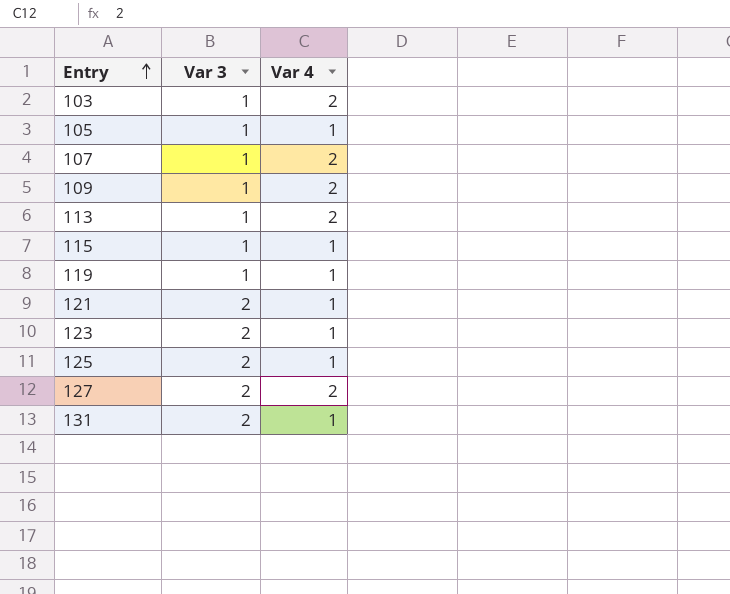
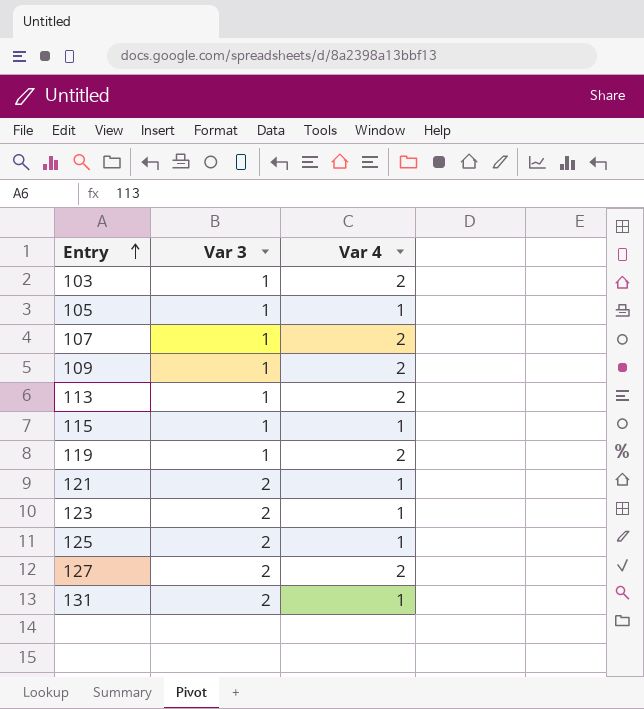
119 | Var 4: 1 -> 2

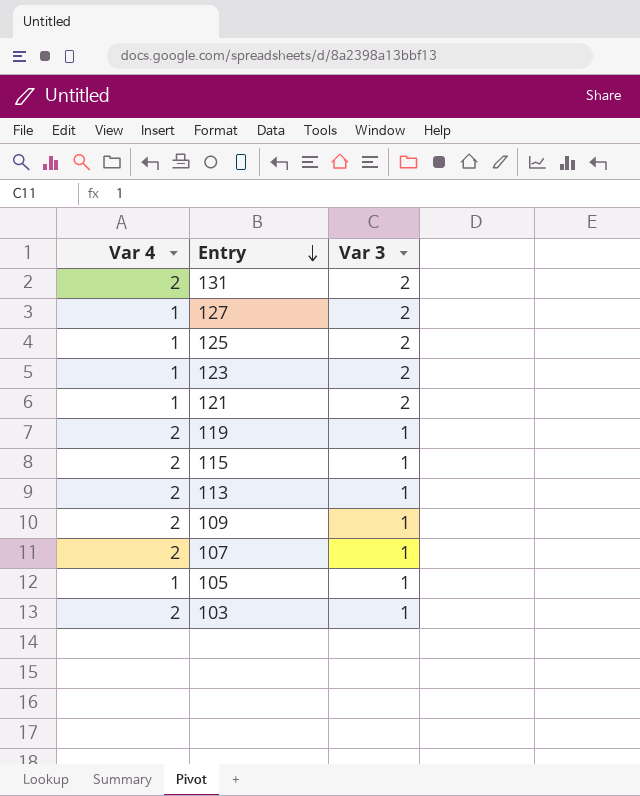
row order: Entry ascending -> Entry descending
column Var 4 | position: 3 -> 1
131 | Var 4: 1 -> 2
127 | Var 4: 2 -> 1
115 | Var 4: 1 -> 2

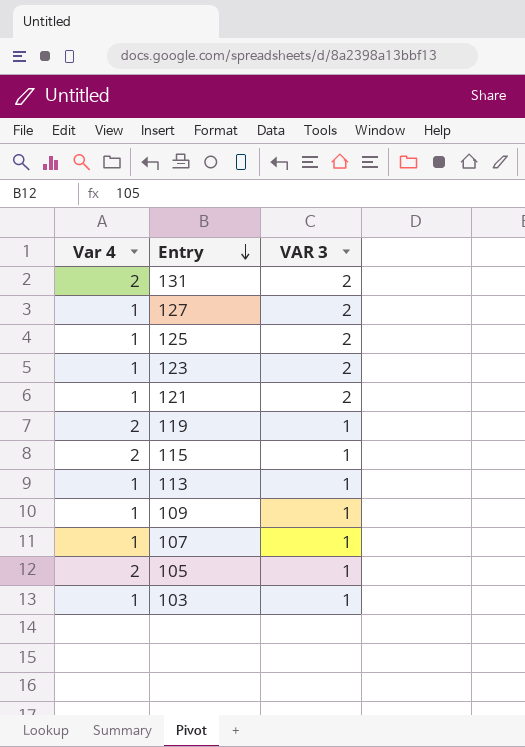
column name: Var 3 -> VAR 3
113 | Var 4: 2 -> 1
109 | Var 4: 2 -> 1
107 | Var 4: 2 -> 1
105 | Var 4: 1 -> 2
103 | Var 4: 2 -> 1

